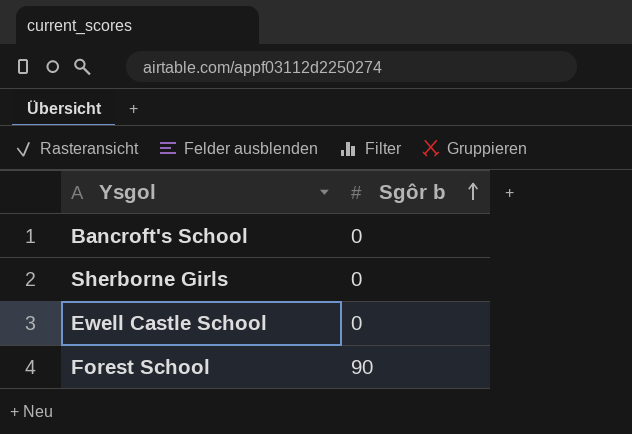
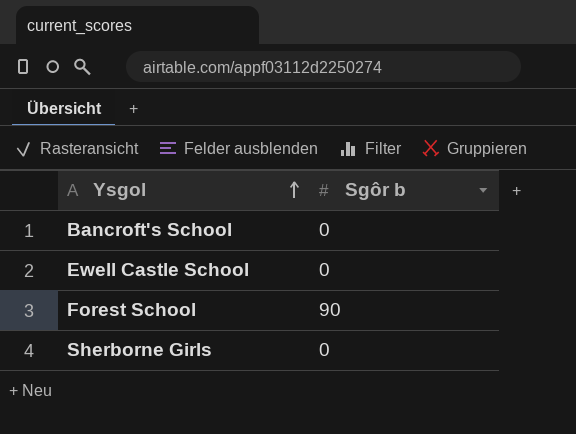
row order: Sgôr b ascending -> Ysgol ascending

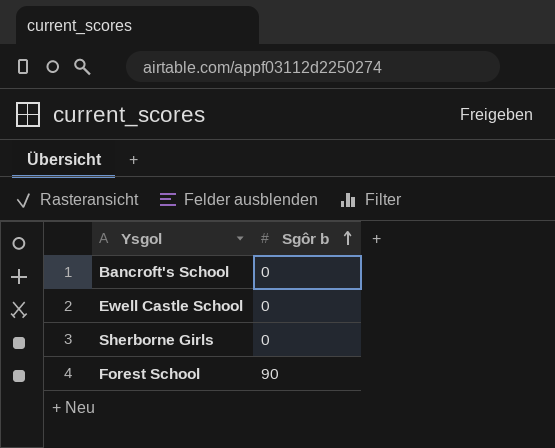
row order: Ysgol ascending -> Sgôr b ascending

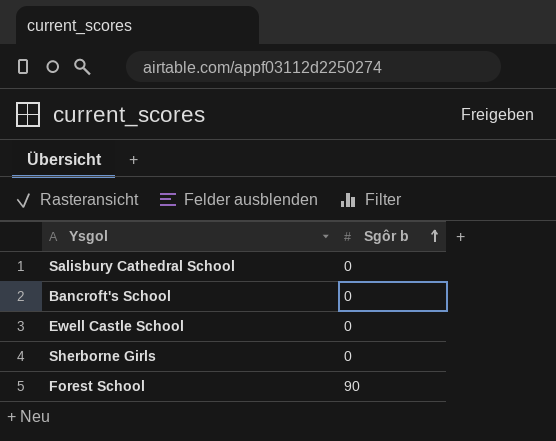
row Salisbury Cathedral School: none -> 0

